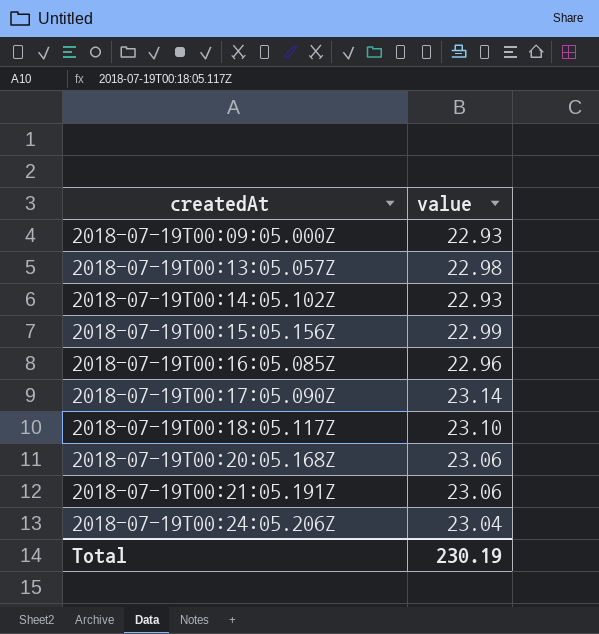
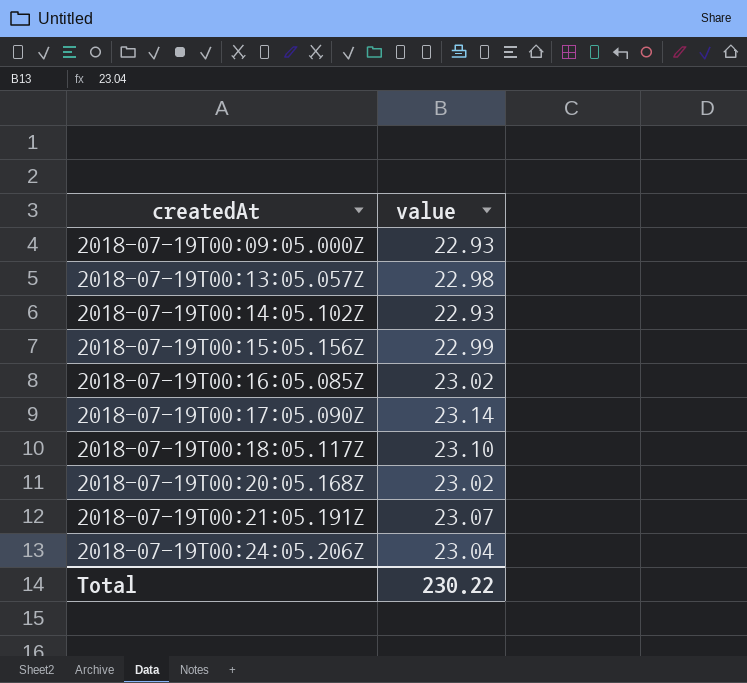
2018-07-19T00:16:05.085Z | value: 22.96 -> 23.02
2018-07-19T00:20:05.168Z | value: 23.06 -> 23.02
2018-07-19T00:21:05.191Z | value: 23.06 -> 23.07
Total | value: 230.19 -> 230.22

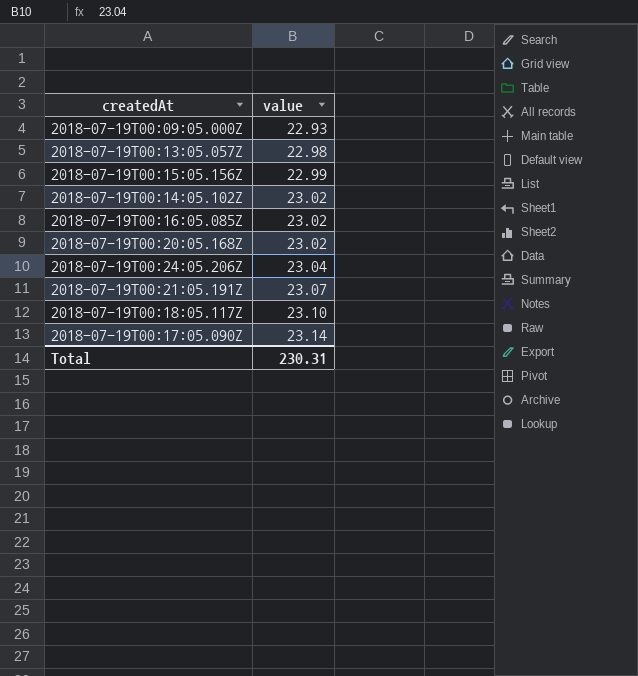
row order: createdAt ascending -> value ascending
2018-07-19T00:14:05.102Z | value: 22.93 -> 23.02
Total | value: 230.22 -> 230.31

